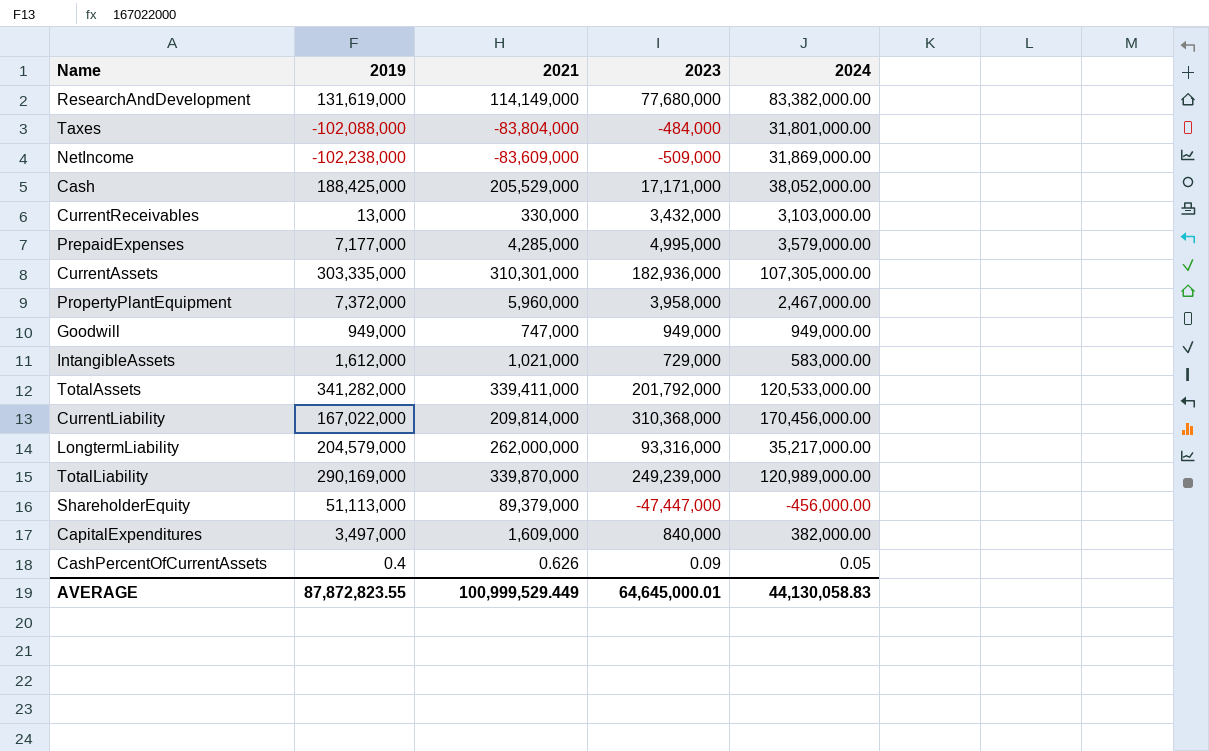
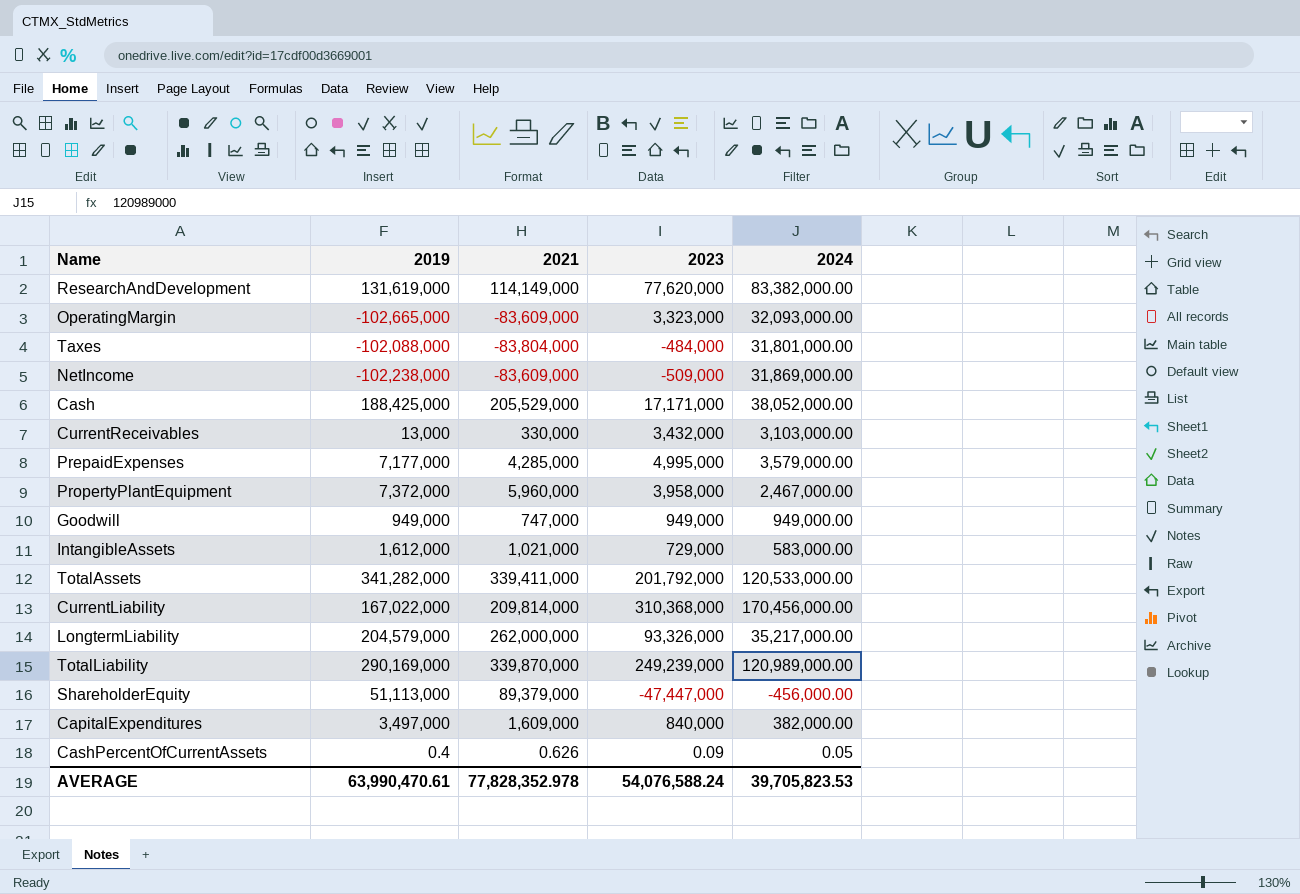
row CurrentAssets: 303,335,000 | 310,301,000 | 182,936,000 | 107,305,000.00 -> none
ResearchAndDevelopment | 2023: 77,680,000 -> 77,620,000
row OperatingMargin: none -> -102,665,000 | -83,609,000 | 3,323,000 | 32,093,000.00
LongtermLiability | 2023: 93,316,000 -> 93,326,000
AVERAGE | 2019: 87,872,823.55 -> 63,990,470.61
AVERAGE | 2021: 100,999,529.449 -> 77,828,352.978
AVERAGE | 2023: 64,645,000.01 -> 54,076,588.24
AVERAGE | 2024: 44,130,058.83 -> 39,705,823.53

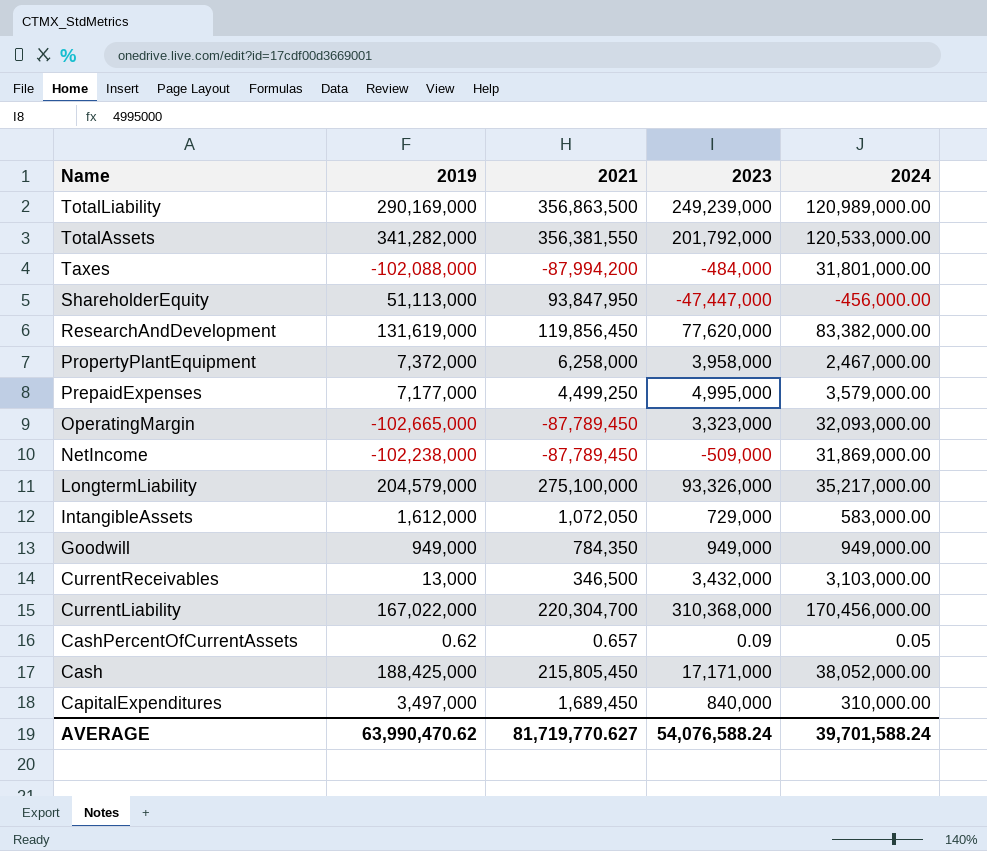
row order: none -> Name descending
TotalLiability | 2021: 339,870,000 -> 356,863,500
TotalAssets | 2021: 339,411,000 -> 356,381,550
Taxes | 2021: -83,804,000 -> -87,994,200
ShareholderEquity | 2021: 89,379,000 -> 93,847,950
ResearchAndDevelopment | 2021: 114,149,000 -> 119,856,450
PropertyPlantEquipment | 2021: 5,960,000 -> 6,258,000
PrepaidExpenses | 2021: 4,285,000 -> 4,499,250
OperatingMargin | 2021: -83,609,000 -> -87,789,450
NetIncome | 2021: -83,609,000 -> -87,789,450
LongtermLiability | 2021: 262,000,000 -> 275,100,000
IntangibleAssets | 2021: 1,021,000 -> 1,072,050
Goodwill | 2021: 747,000 -> 784,350
CurrentReceivables | 2021: 330,000 -> 346,500
CurrentLiability | 2021: 209,814,000 -> 220,304,700
CashPercentOfCurrentAssets | 2019: 0.4 -> 0.62
CashPercentOfCurrentAssets | 2021: 0.626 -> 0.657
Cash | 2021: 205,529,000 -> 215,805,450
CapitalExpenditures | 2021: 1,609,000 -> 1,689,450
CapitalExpenditures | 2024: 382,000.00 -> 310,000.00
AVERAGE | 2019: 63,990,470.61 -> 63,990,470.62
AVERAGE | 2021: 77,828,352.978 -> 81,719,770.627
AVERAGE | 2024: 39,705,823.53 -> 39,701,588.24

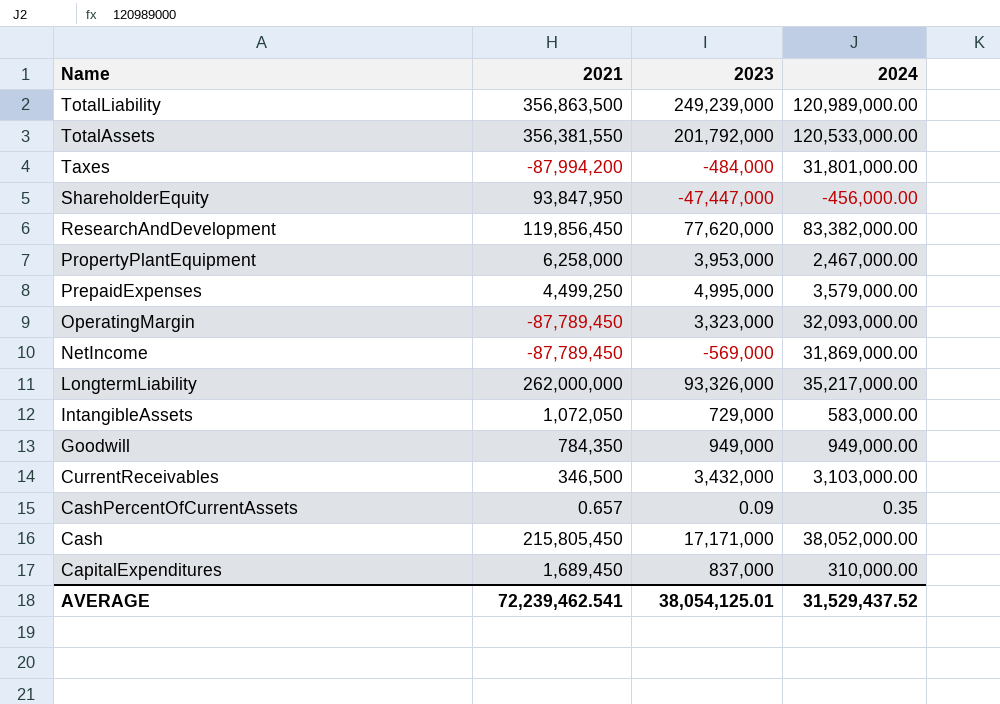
column 2019 | position: 2 -> none
row CurrentLiability: 167,022,000 | 220,304,700 | 310,368,000 | 170,456,000.00 -> none
PropertyPlantEquipment | 2023: 3,958,000 -> 3,953,000
NetIncome | 2023: -509,000 -> -569,000
LongtermLiability | 2021: 275,100,000 -> 262,000,000
CashPercentOfCurrentAssets | 2024: 0.05 -> 0.35
CapitalExpenditures | 2023: 840,000 -> 837,000
AVERAGE | 2021: 81,719,770.627 -> 72,239,462.541
AVERAGE | 2023: 54,076,588.24 -> 38,054,125.01
AVERAGE | 2024: 39,701,588.24 -> 31,529,437.52

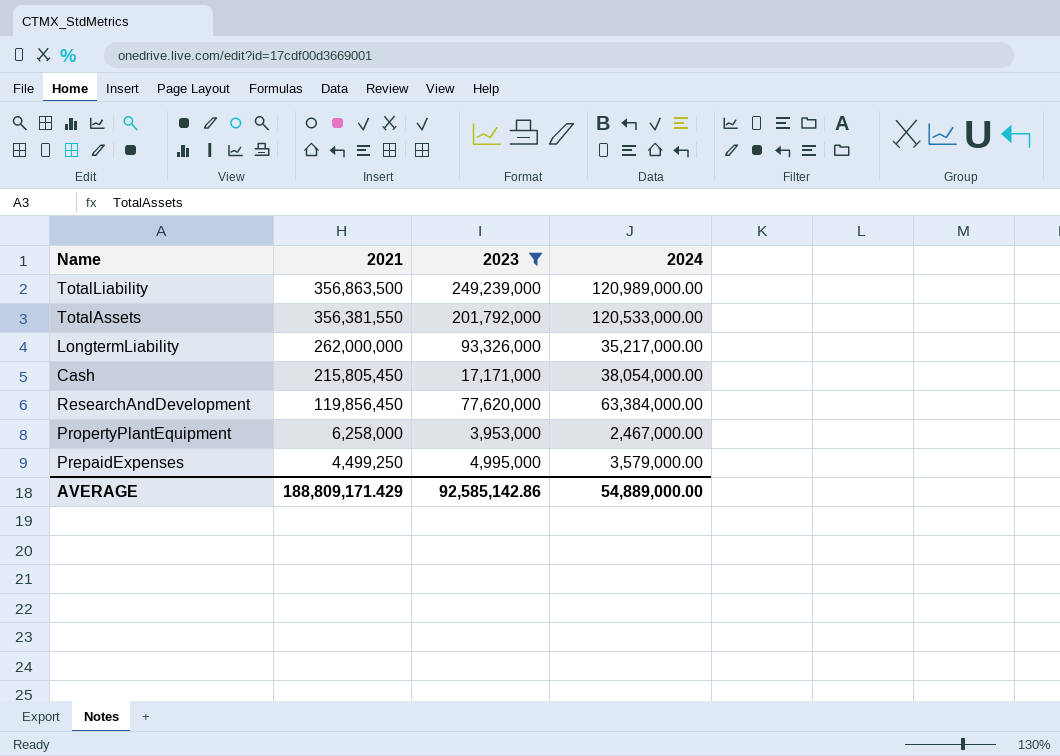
filter: none -> 2023 >= 3,953,000
row order: Name descending -> 2021 descending
Cash | 2024: 38,052,000.00 -> 38,054,000.00
ResearchAndDevelopment | 2024: 83,382,000.00 -> 63,384,000.00
AVERAGE | 2021: 72,239,462.541 -> 188,809,171.429
AVERAGE | 2023: 38,054,125.01 -> 92,585,142.86
AVERAGE | 2024: 31,529,437.52 -> 54,889,000.00

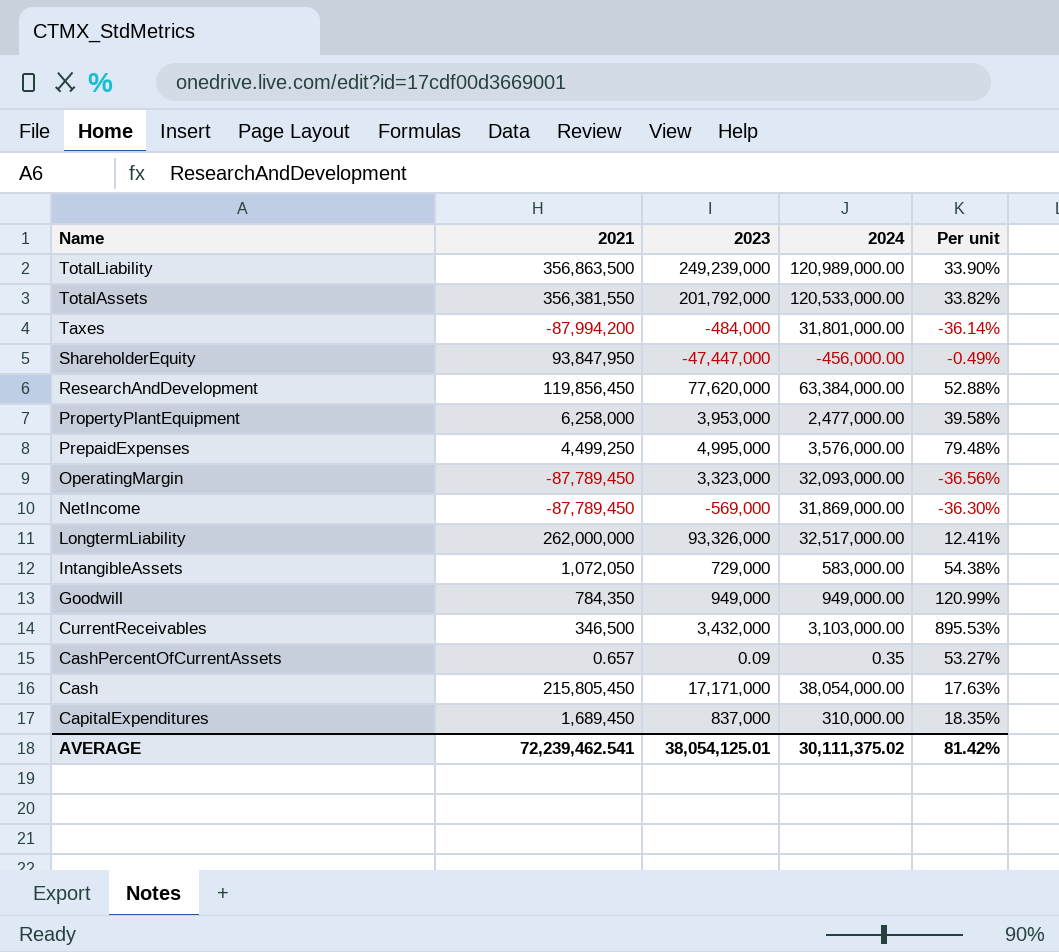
filter: 2023 >= 3,953,000 -> none
row order: 2021 descending -> Name descending
column Per unit | formula: none -> [2024] / [2021]
PropertyPlantEquipment | 2024: 2,467,000.00 -> 2,477,000.00
PrepaidExpenses | 2024: 3,579,000.00 -> 3,576,000.00
LongtermLiability | 2024: 35,217,000.00 -> 32,517,000.00
AVERAGE | 2021: 188,809,171.429 -> 72,239,462.541
AVERAGE | 2023: 92,585,142.86 -> 38,054,125.01
AVERAGE | 2024: 54,889,000.00 -> 30,111,375.02

